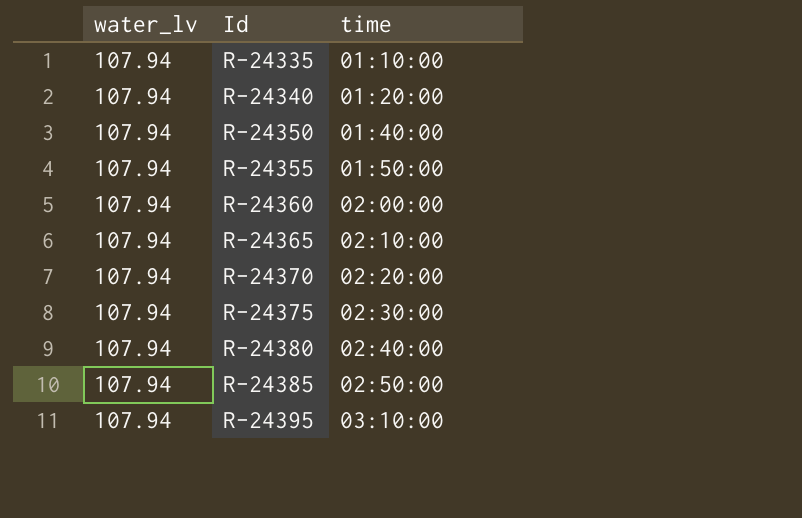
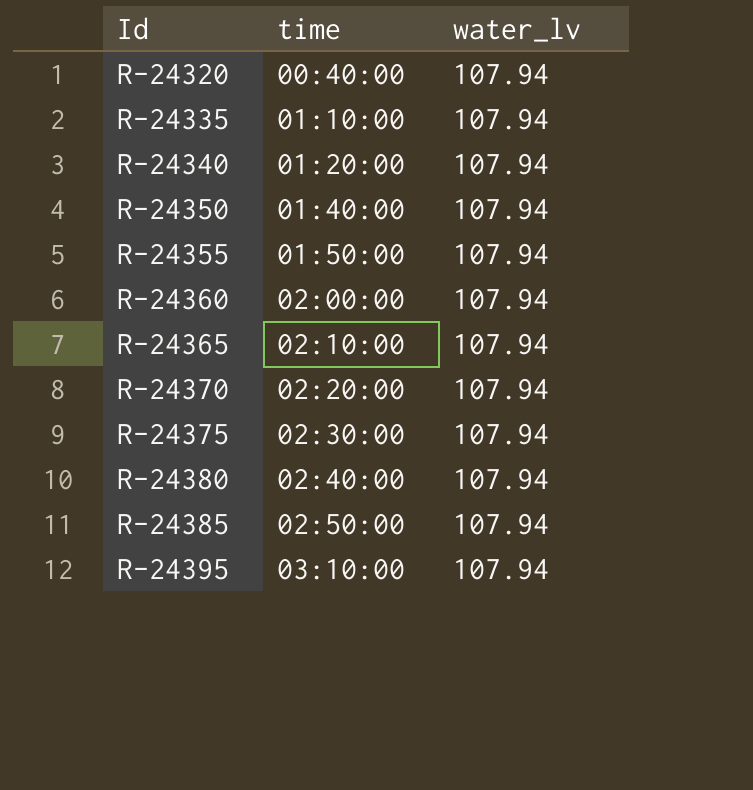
column water_lv | position: 1 -> 3
row R-24320: none -> 00:40:00 | 107.94

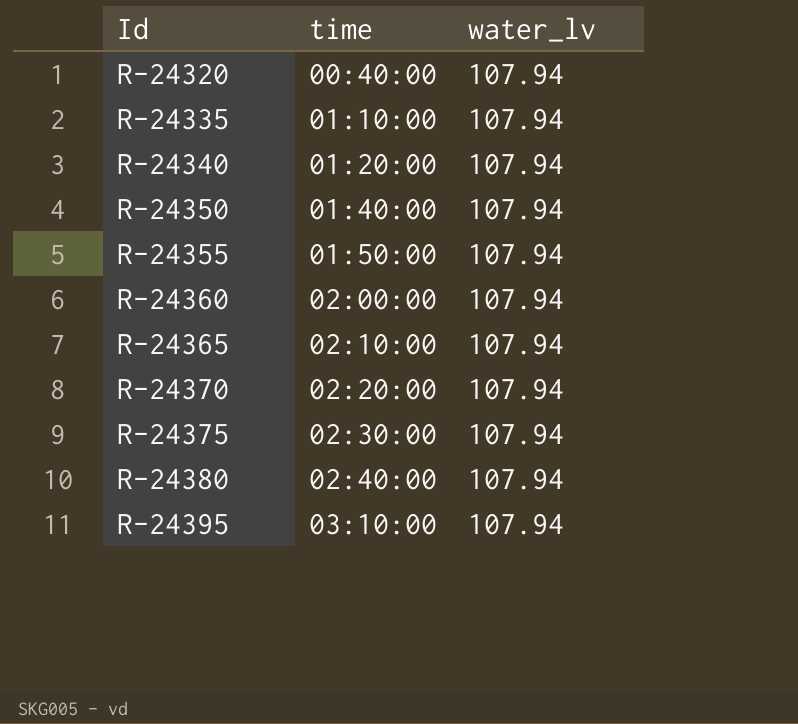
row R-24385: 02:50:00 | 107.94 -> none

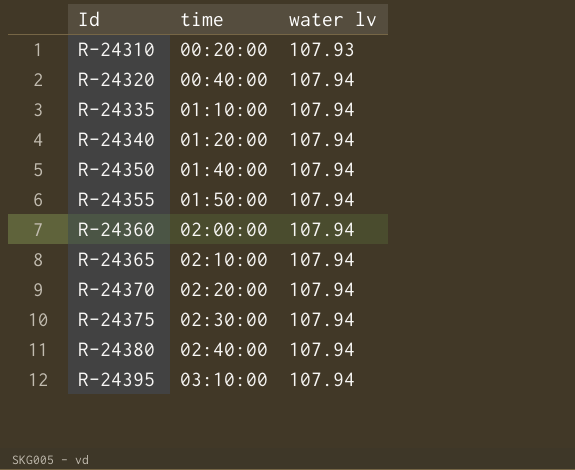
column name: water_lv -> water lv
row R-24310: none -> 00:20:00 | 107.93

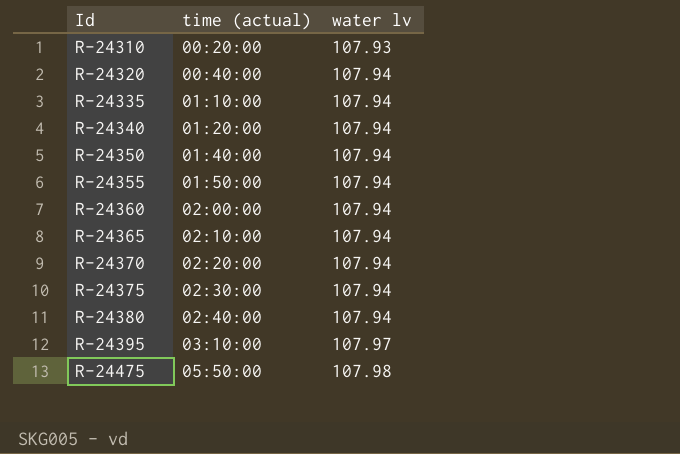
column name: time -> time (actual)
R-24395 | water lv: 107.94 -> 107.97
row R-24475: none -> 05:50:00 | 107.98

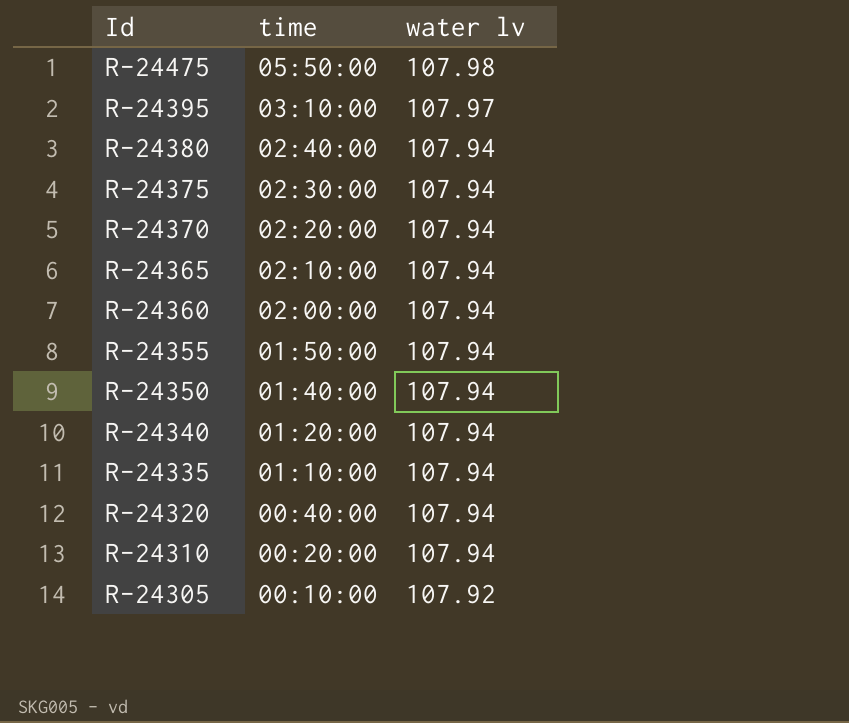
row order: Id ascending -> Id descending
column name: time (actual) -> time
R-24310 | water lv: 107.93 -> 107.94
row R-24305: none -> 00:10:00 | 107.92

